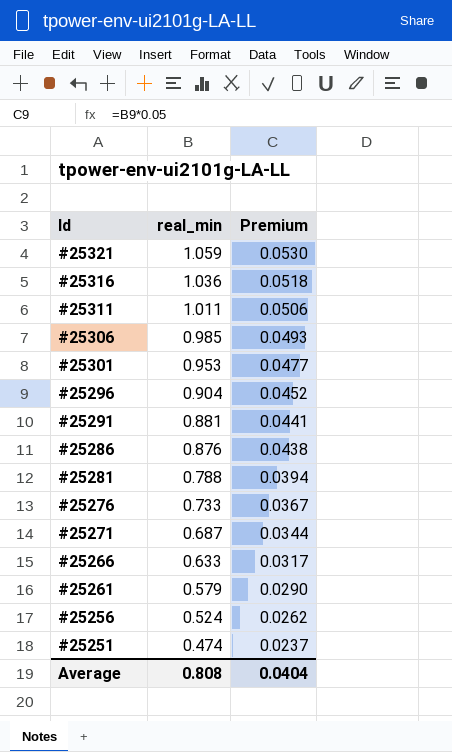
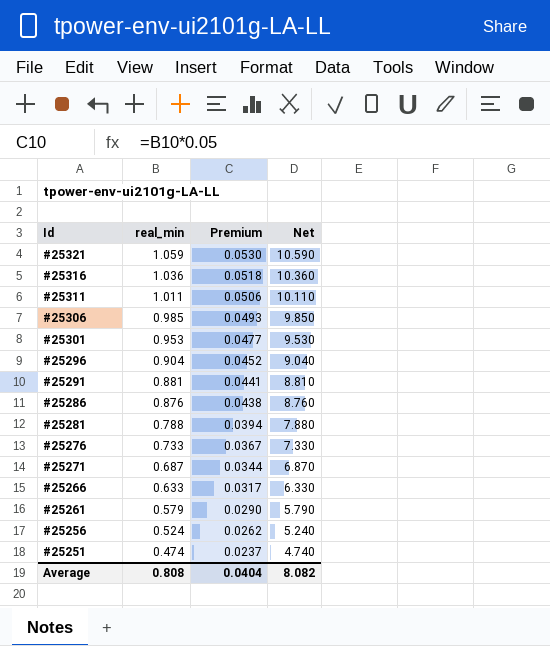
column Net | formula: none -> [real_min] * 10

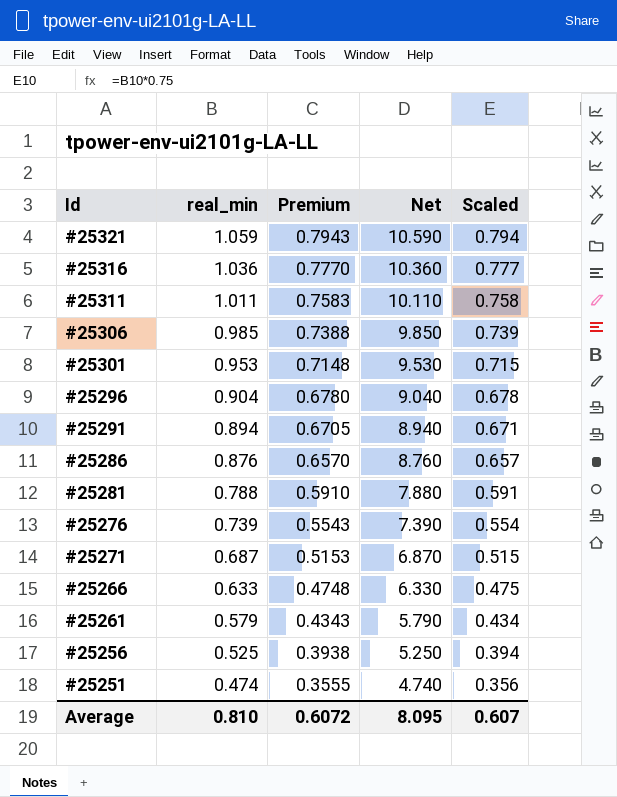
column Premium | formula: [real_min] * 0.05 -> [real_min] * 0.75
column Scaled | formula: none -> [real_min] * 0.75
#25291 | real_min: 0.881 -> 0.894
#25291 | Net: 8.810 -> 8.940
#25276 | real_min: 0.733 -> 0.739
#25276 | Net: 7.330 -> 7.390
#25256 | real_min: 0.524 -> 0.525
#25256 | Net: 5.240 -> 5.250
Average | real_min: 0.808 -> 0.810
Average | Premium: 0.0404 -> 0.6072
Average | Net: 8.082 -> 8.095

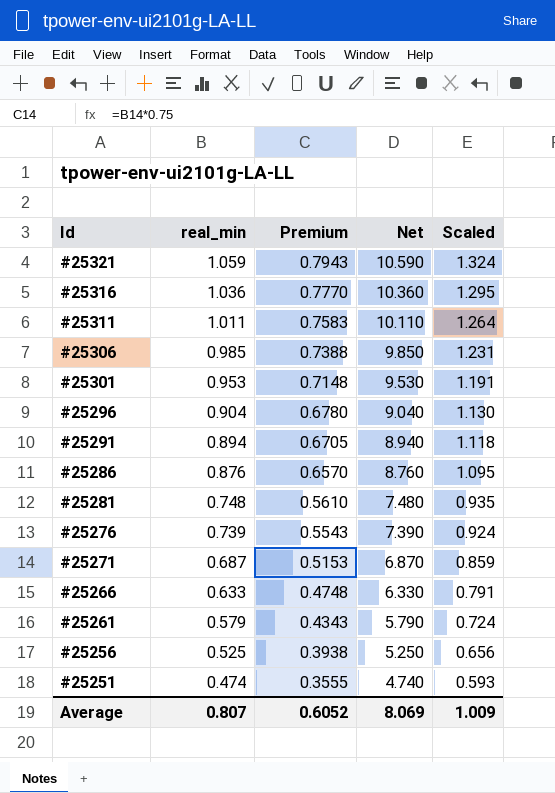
column Scaled | formula: [real_min] * 0.75 -> [real_min] * 1.25
#25281 | real_min: 0.788 -> 0.748
#25281 | Premium: 0.5910 -> 0.5610
#25281 | Net: 7.880 -> 7.480
Average | real_min: 0.810 -> 0.807
Average | Premium: 0.6072 -> 0.6052
Average | Net: 8.095 -> 8.069
Average | Scaled: 0.607 -> 1.009

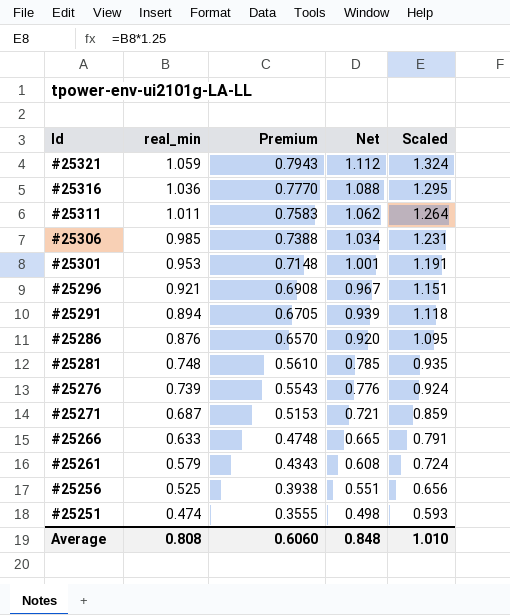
column Net | formula: [real_min] * 10 -> [real_min] * 1.05
#25296 | real_min: 0.904 -> 0.921
#25296 | Premium: 0.6780 -> 0.6908
#25296 | Scaled: 1.130 -> 1.151
Average | real_min: 0.807 -> 0.808
Average | Premium: 0.6052 -> 0.6060
Average | Net: 8.069 -> 0.848
Average | Scaled: 1.009 -> 1.010

